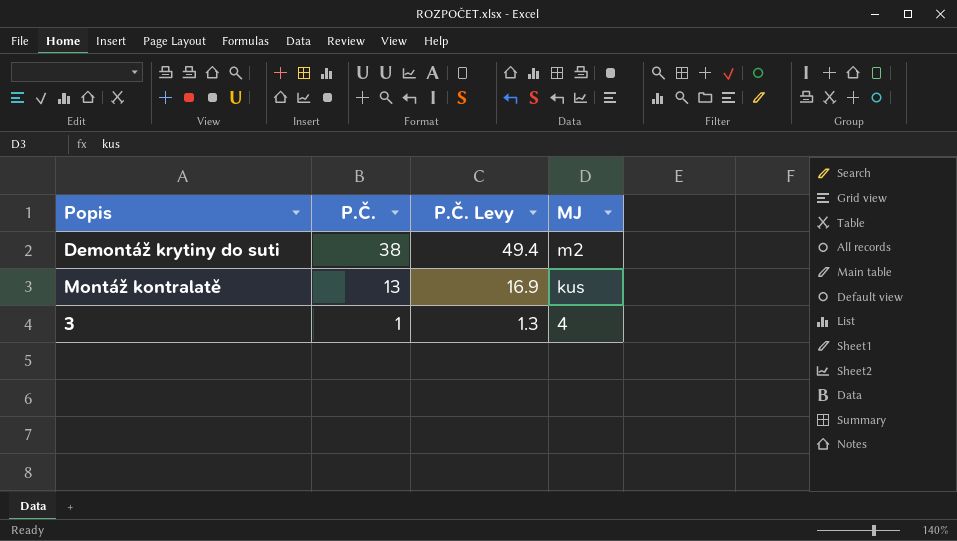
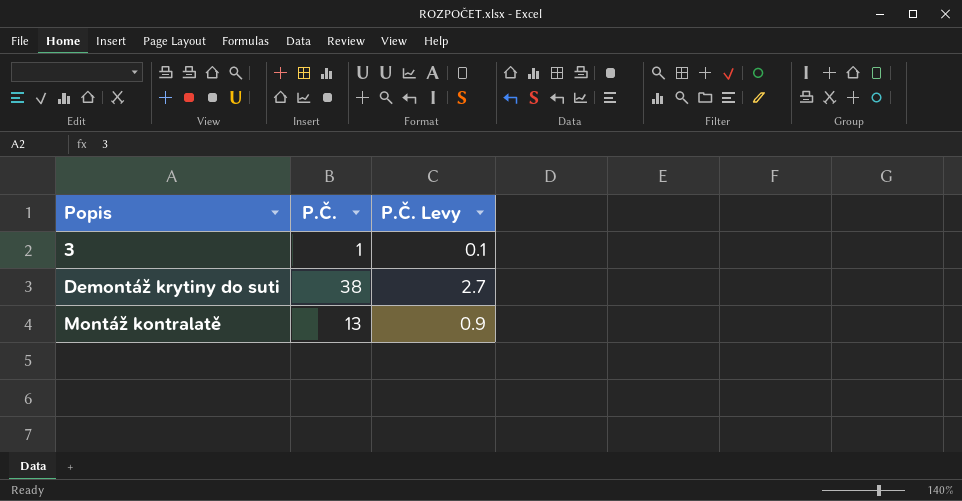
row order: P.Č. descending -> Popis ascending
column MJ | position: 4 -> none
column P.Č. Levy | formula: [P.Č.] * 1.3 -> [P.Č.] * 0.07

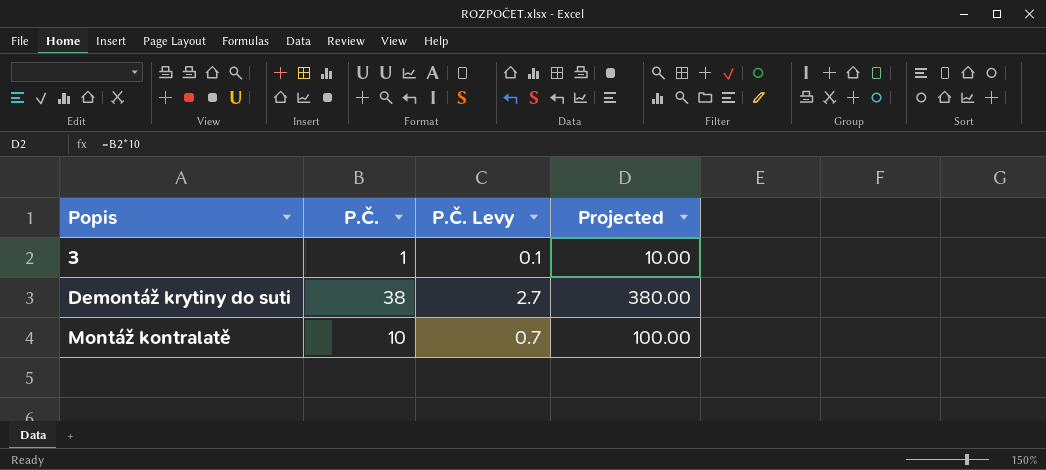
column Projected | formula: none -> [P.Č.] * 10
Montáž kontralatě | P.Č.: 13 -> 10
Montáž kontralatě | P.Č. Levy: 0.9 -> 0.7

